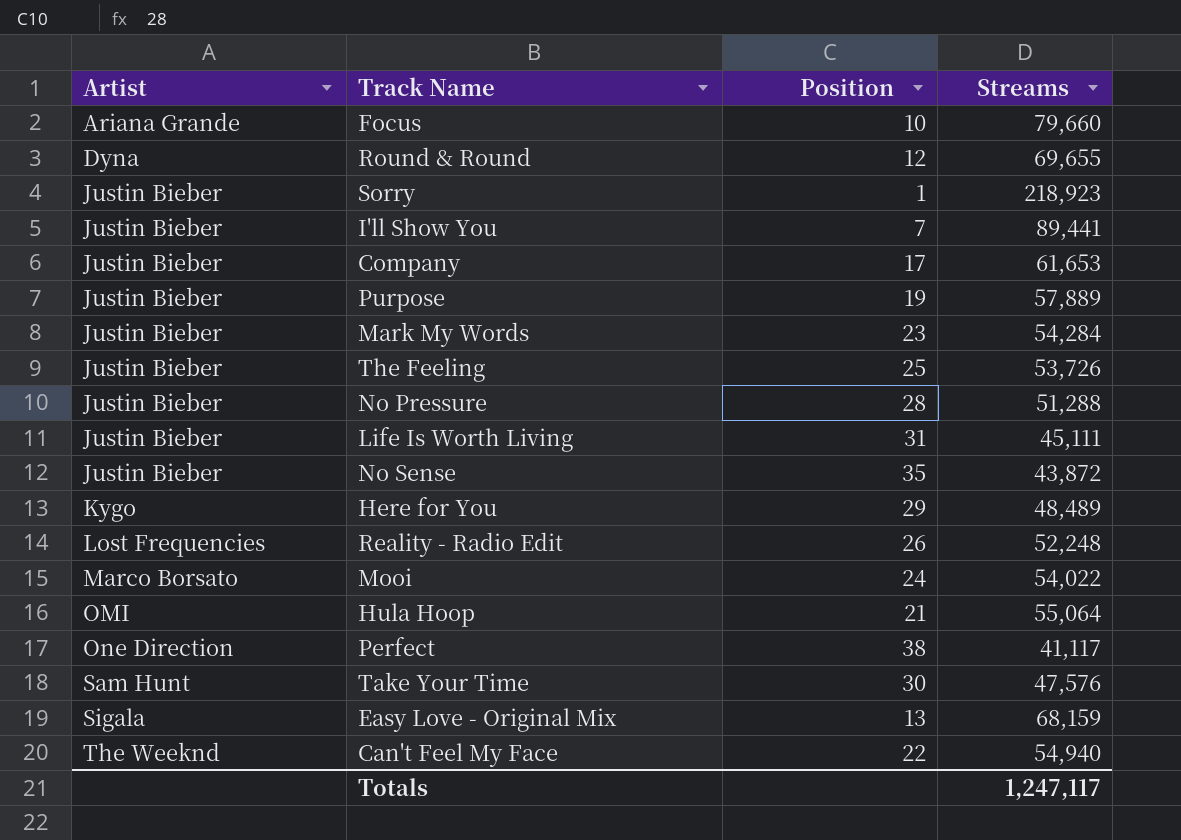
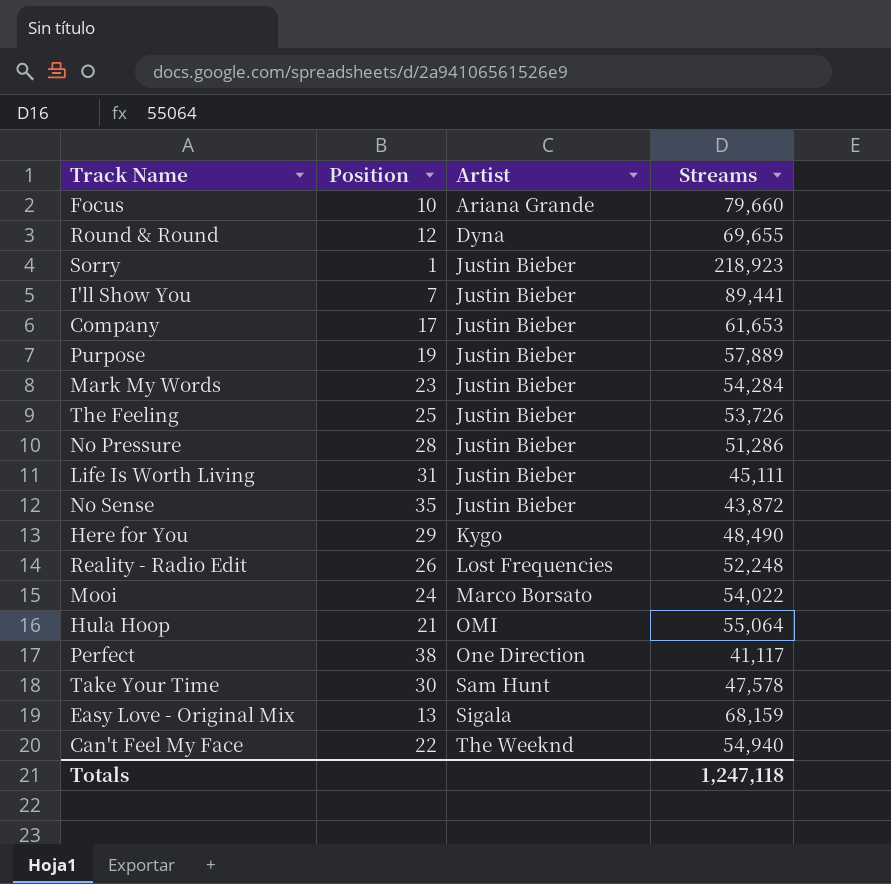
column Artist | position: 1 -> 3
No Pressure | Streams: 51,288 -> 51,286
Here for You | Streams: 48,489 -> 48,490
Take Your Time | Streams: 47,576 -> 47,578
Totals | Streams: 1,247,117 -> 1,247,118

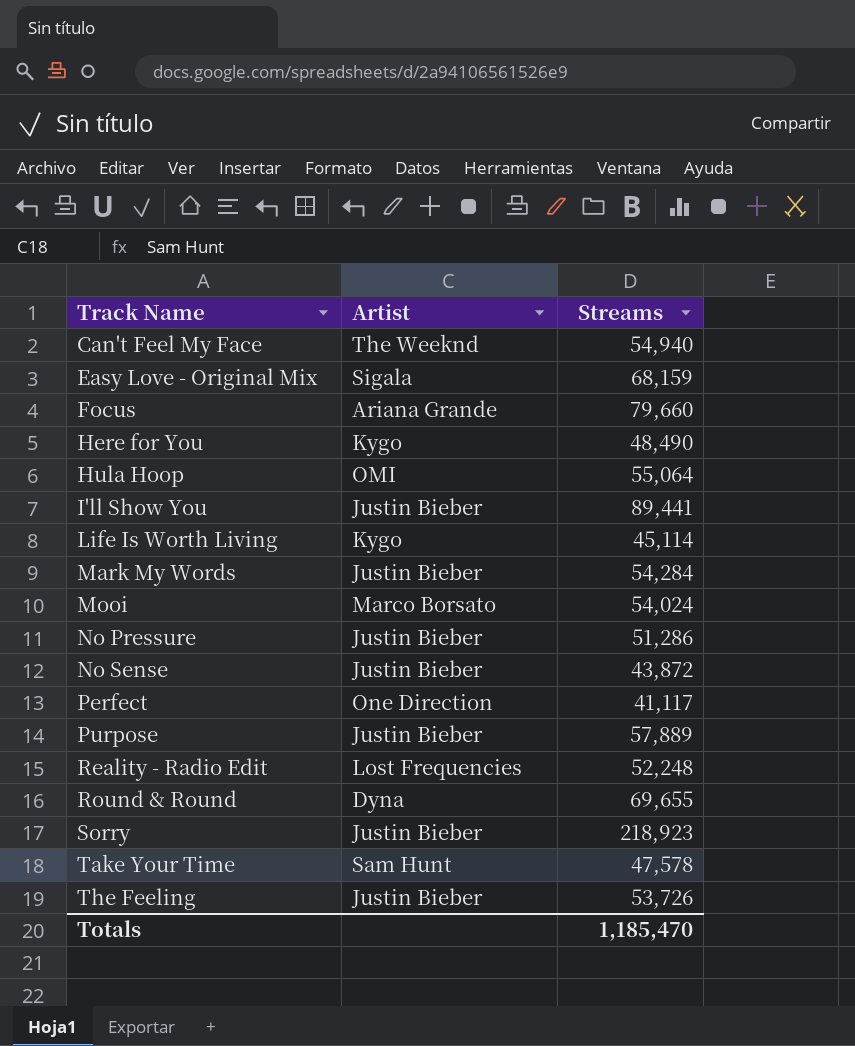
row order: Artist ascending -> Track Name ascending
column Position | position: 2 -> none
row Company: 17 | Justin Bieber | 61,653 -> none
Life Is Worth Living | Artist: Justin Bieber -> Kygo
Life Is Worth Living | Streams: 45,111 -> 45,114
Mooi | Streams: 54,022 -> 54,024
Totals | Streams: 1,247,118 -> 1,185,470

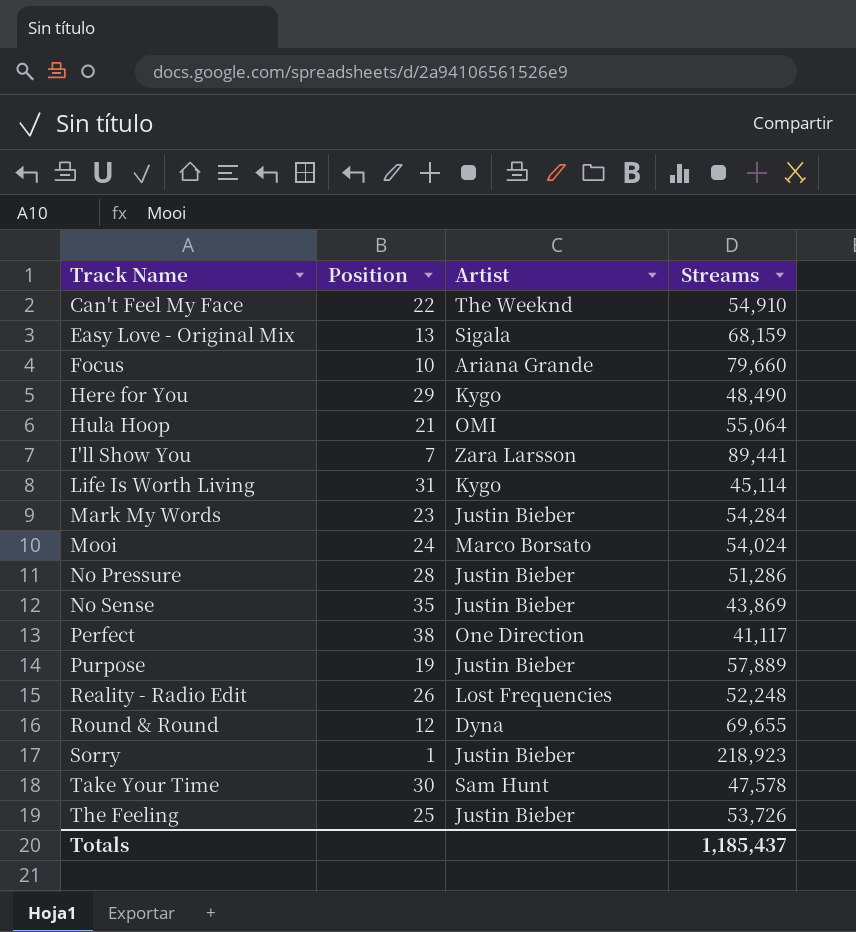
column Position | position: none -> 2
Can't Feel My Face | Streams: 54,940 -> 54,910
I'll Show You | Artist: Justin Bieber -> Zara Larsson
No Sense | Streams: 43,872 -> 43,869
Totals | Streams: 1,185,470 -> 1,185,437

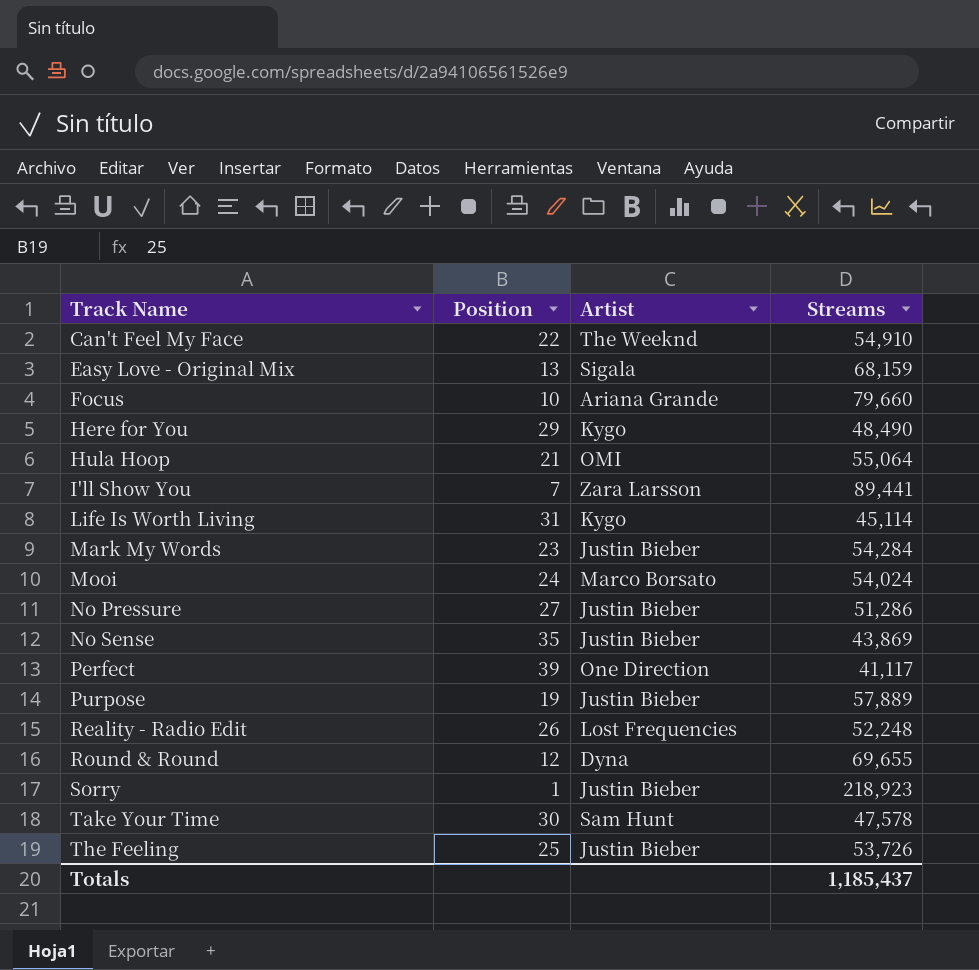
No Pressure | Position: 28 -> 27
Perfect | Position: 38 -> 39

